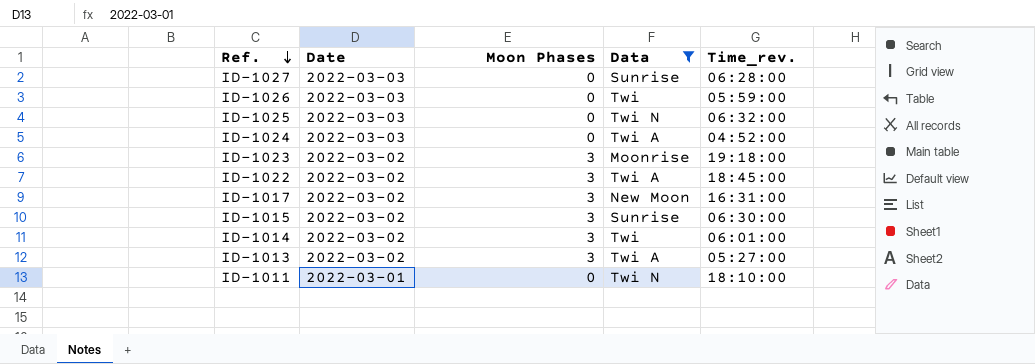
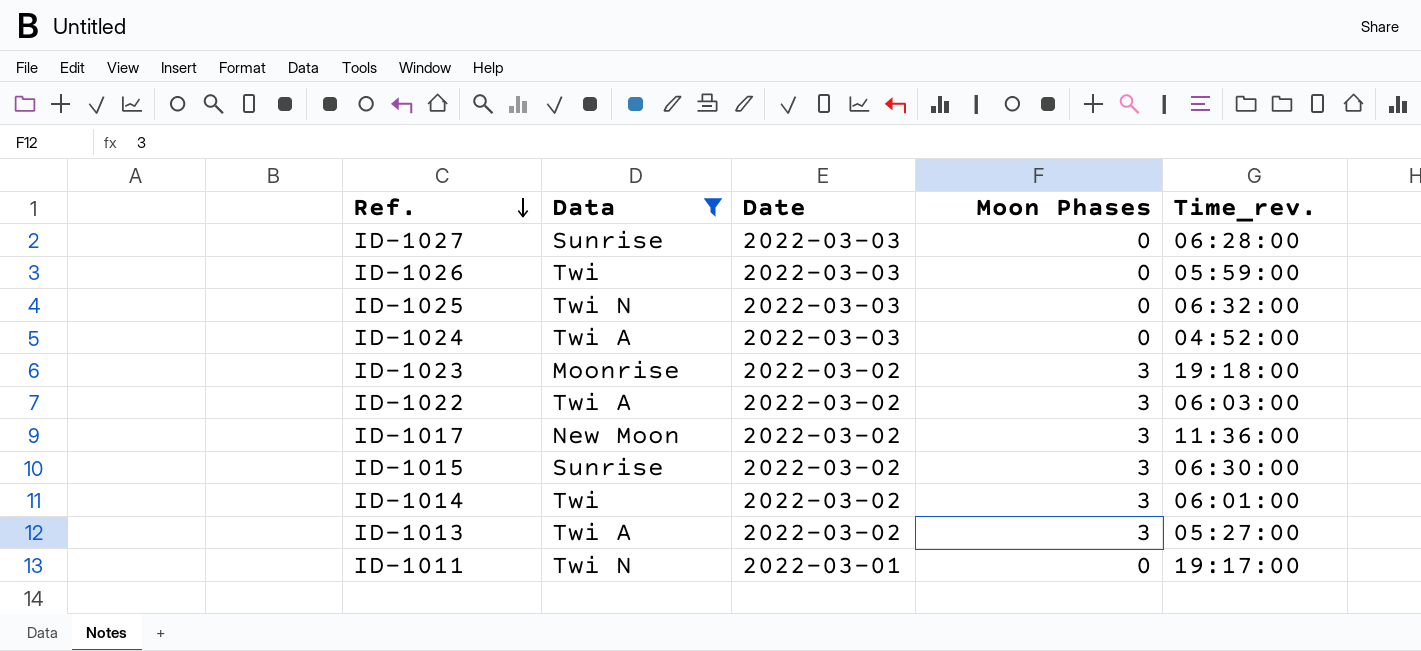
column Data | position: 4 -> 2
ID-1022 | Time_rev.: 18:45:00 -> 06:03:00
ID-1017 | Time_rev.: 16:31:00 -> 11:36:00
ID-1011 | Time_rev.: 18:10:00 -> 19:17:00

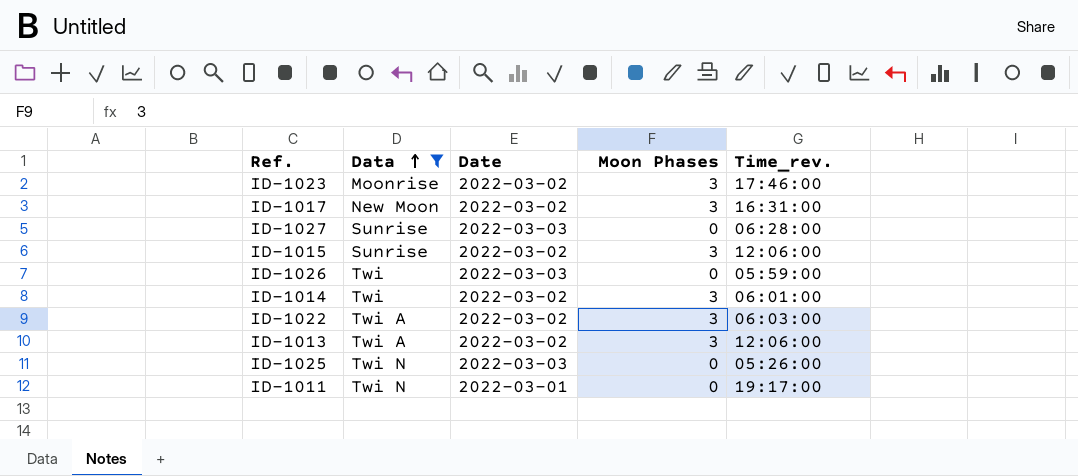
row order: Ref. descending -> Data ascending
row ID-1024: Twi A | 2022-03-03 | 0 | 04:52:00 -> none
ID-1023 | Time_rev.: 19:18:00 -> 17:46:00
ID-1017 | Time_rev.: 11:36:00 -> 16:31:00
ID-1015 | Time_rev.: 06:30:00 -> 12:06:00
ID-1013 | Time_rev.: 05:27:00 -> 12:06:00
ID-1025 | Time_rev.: 06:32:00 -> 05:26:00

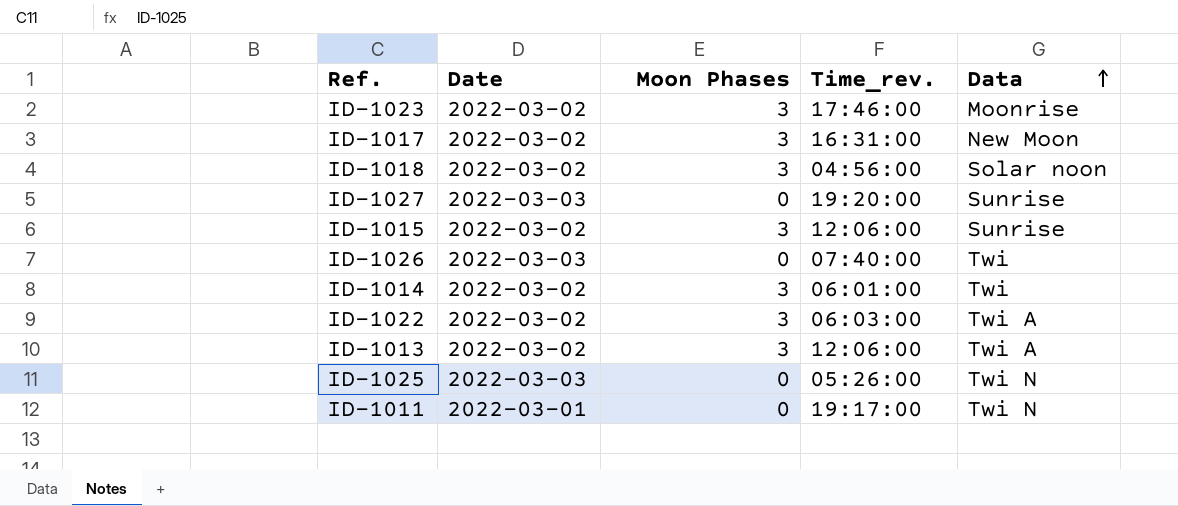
filter: Data != Solar noon -> none
column Data | position: 2 -> 5
ID-1027 | Time_rev.: 06:28:00 -> 19:20:00
ID-1026 | Time_rev.: 05:59:00 -> 07:40:00

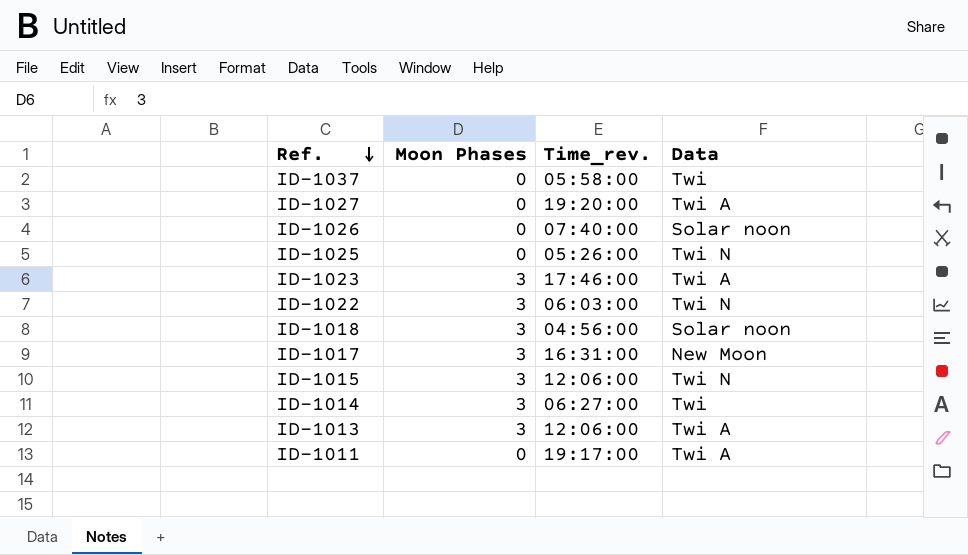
row order: Data ascending -> Ref. descending
column Date | position: 2 -> none
row ID-1037: none -> 0 | 05:58:00 | Twi
ID-1027 | Data: Sunrise -> Twi A
ID-1026 | Data: Twi -> Solar noon
ID-1023 | Data: Moonrise -> Twi A
ID-1022 | Data: Twi A -> Twi N
ID-1015 | Data: Sunrise -> Twi N
ID-1014 | Time_rev.: 06:01:00 -> 06:27:00
ID-1011 | Data: Twi N -> Twi A

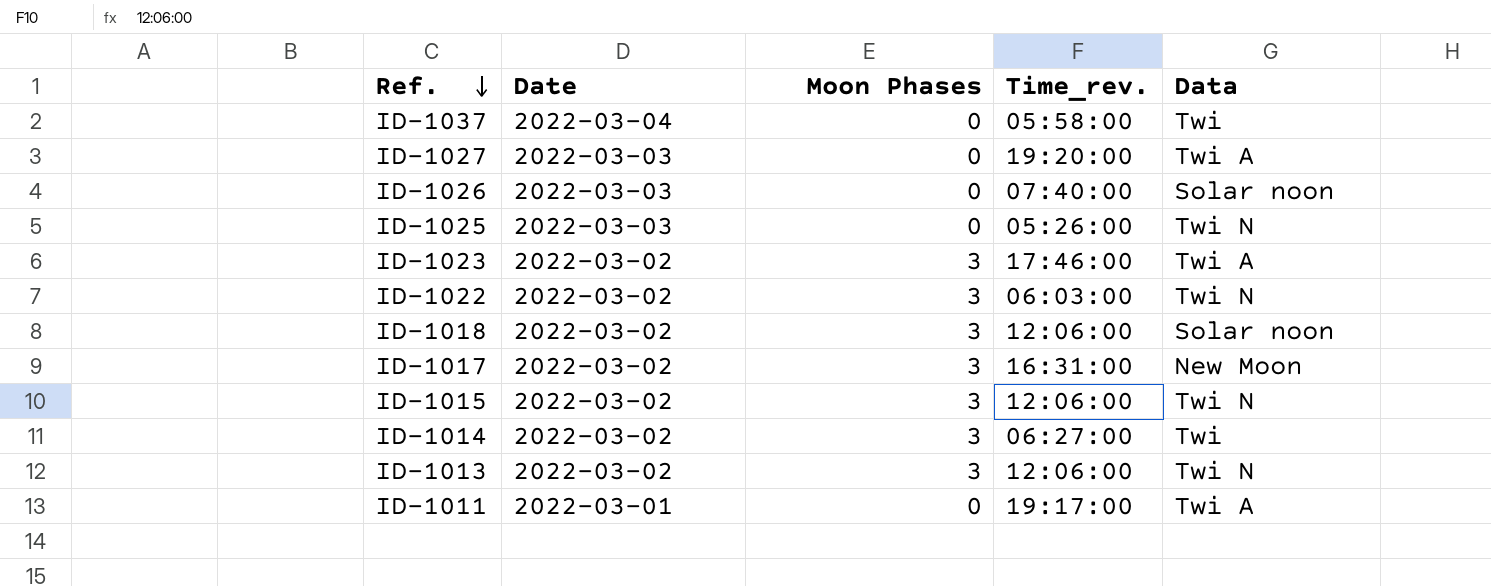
column Date | position: none -> 2
ID-1018 | Time_rev.: 04:56:00 -> 12:06:00
ID-1013 | Data: Twi A -> Twi N

